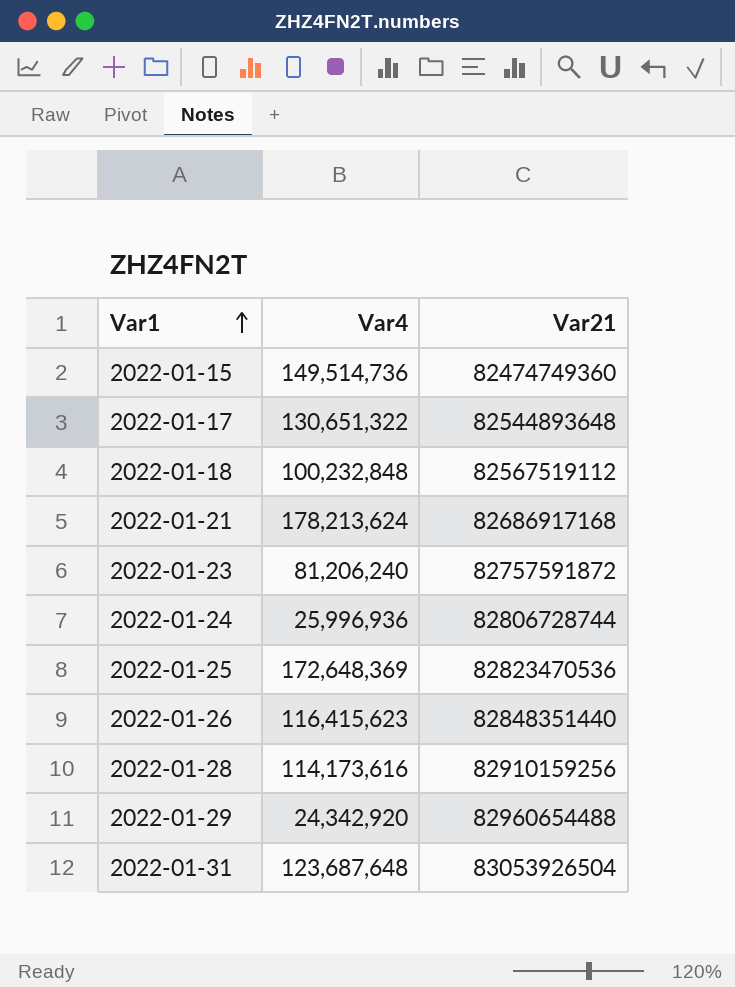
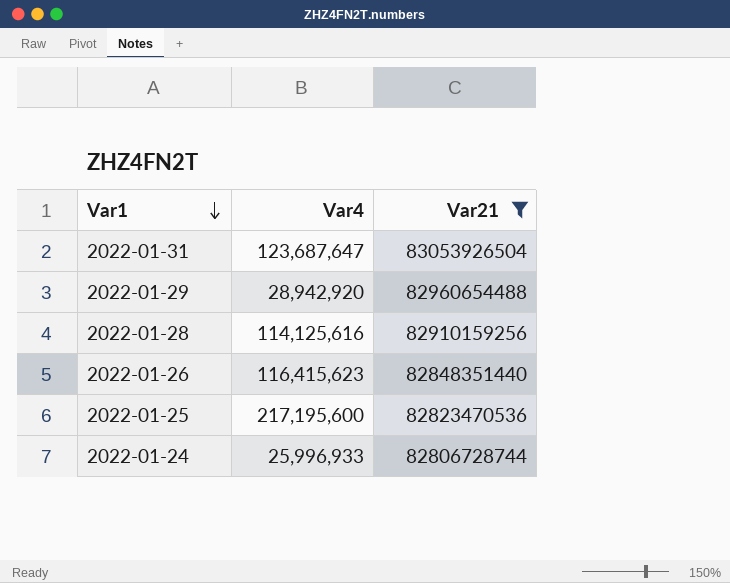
filter: none -> Var21 >= 82806728744
row order: Var1 ascending -> Var1 descending
2022-01-31 | Var4: 123,687,648 -> 123,687,647
2022-01-29 | Var4: 24,342,920 -> 28,942,920
2022-01-28 | Var4: 114,173,616 -> 114,125,616
2022-01-25 | Var4: 172,648,369 -> 217,195,600
2022-01-24 | Var4: 25,996,936 -> 25,996,933

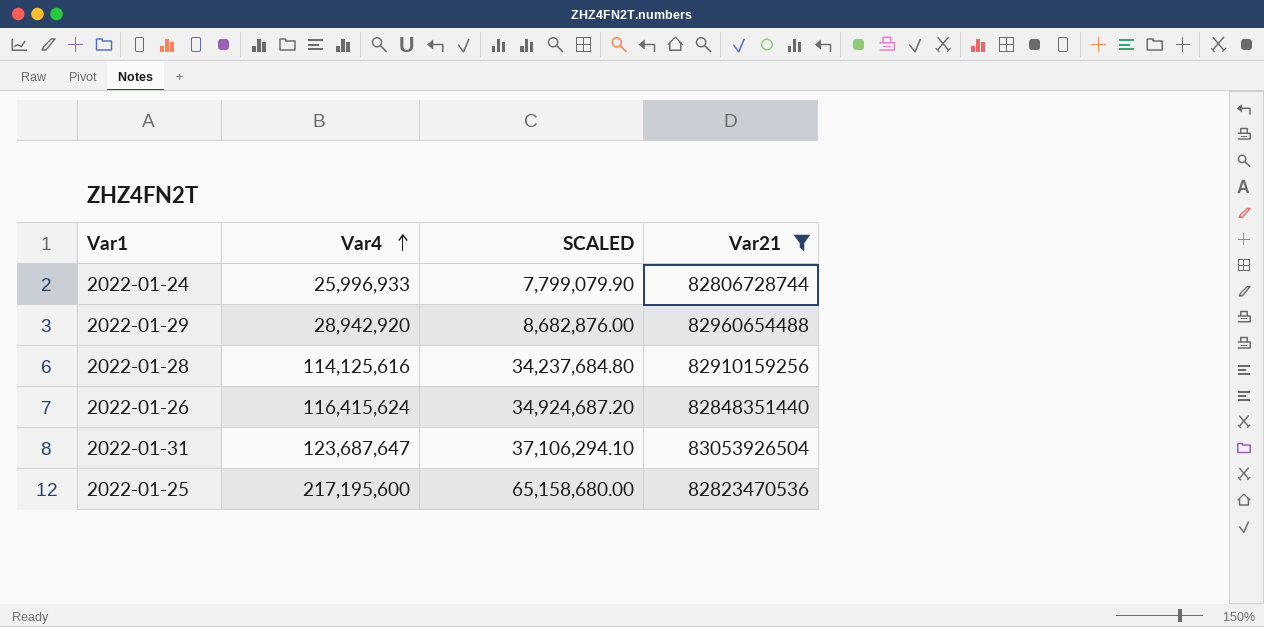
row order: Var1 descending -> Var4 ascending
column SCALED | formula: none -> [Var4] * 0.3
2022-01-26 | Var4: 116,415,623 -> 116,415,624

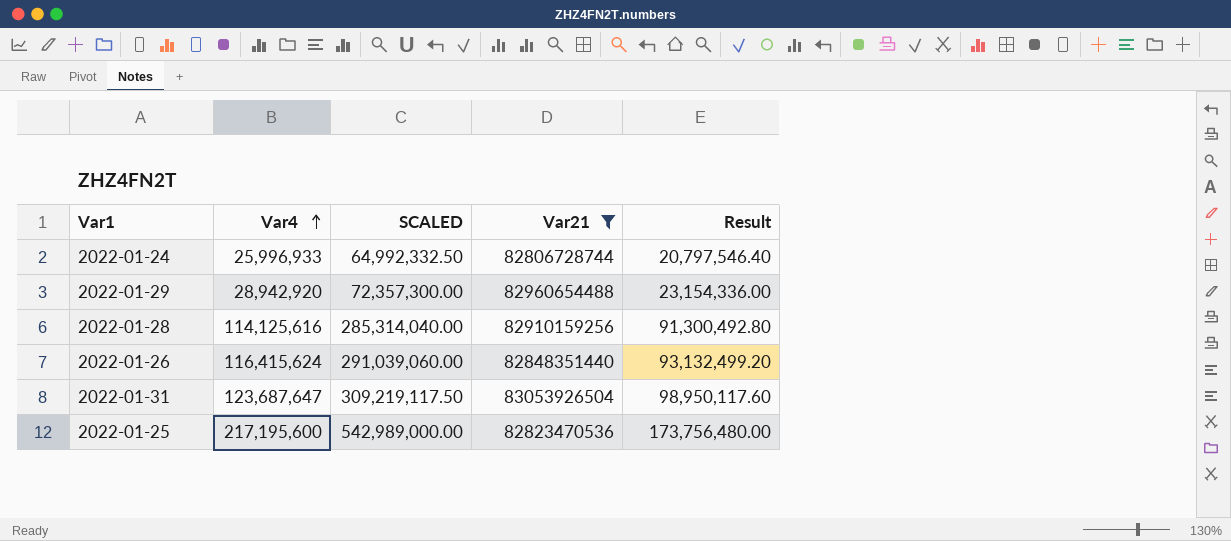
column SCALED | formula: [Var4] * 0.3 -> [Var4] * 2.5
column Result | formula: none -> [Var4] * 0.8

